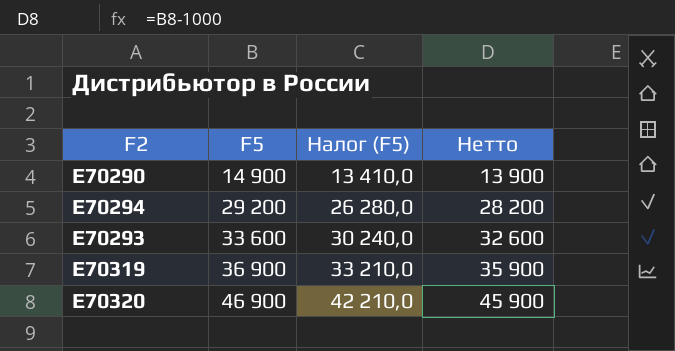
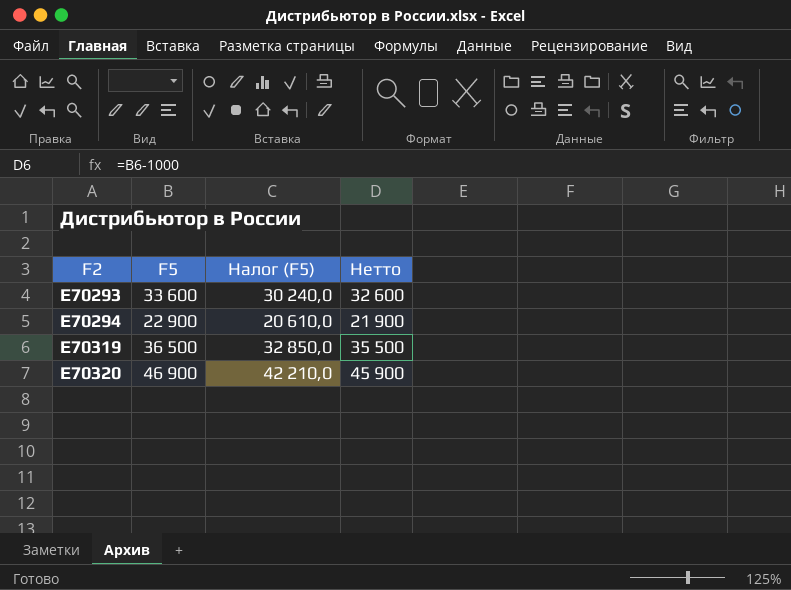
row order: F5 ascending -> F2 ascending
row E70290: 14 900 | 13 410,0 | 13 900 -> none
E70294 | F5: 29 200 -> 22 900
E70294 | Налог (F5): 26 280,0 -> 20 610,0
E70294 | Нетто: 28 200 -> 21 900
E70319 | F5: 36 900 -> 36 500
E70319 | Налог (F5): 33 210,0 -> 32 850,0
E70319 | Нетто: 35 900 -> 35 500

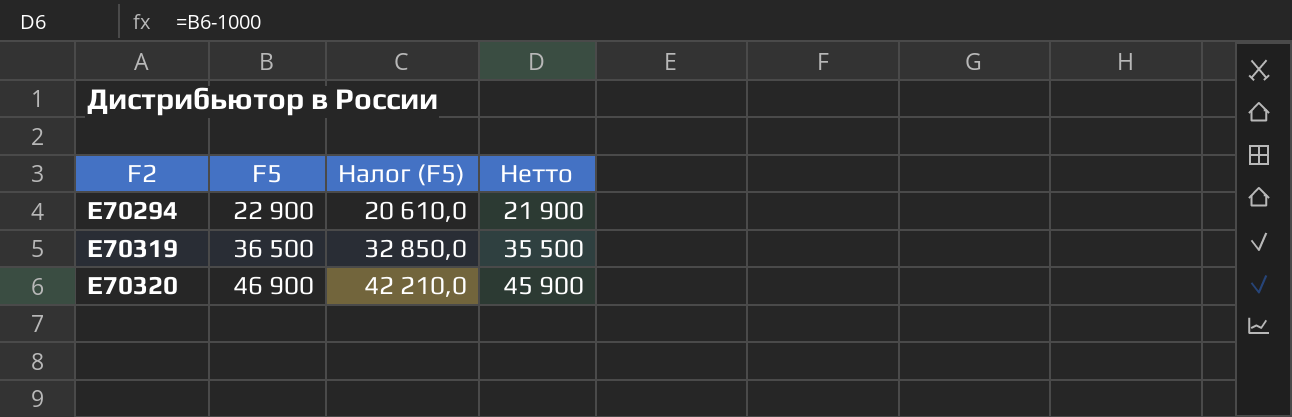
row E70293: 33 600 | 30 240,0 | 32 600 -> none

